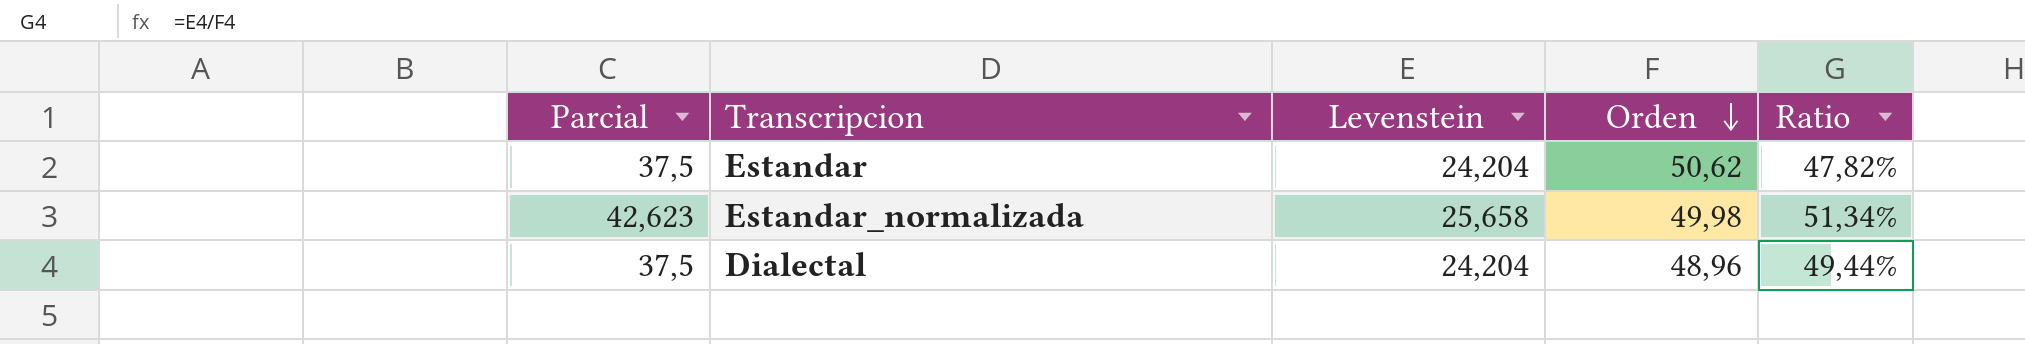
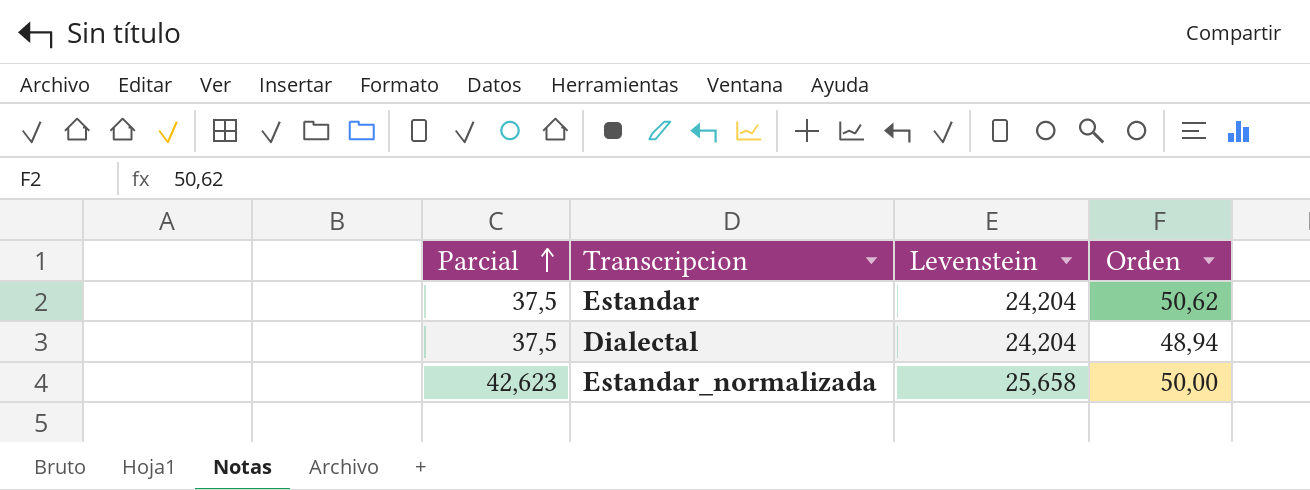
row order: Orden descending -> Parcial ascending
column Ratio | formula: [Levenstein] / [Orden] -> none
Dialectal | Orden: 48,96 -> 48,94
Estandar_normalizada | Orden: 49,98 -> 50,00

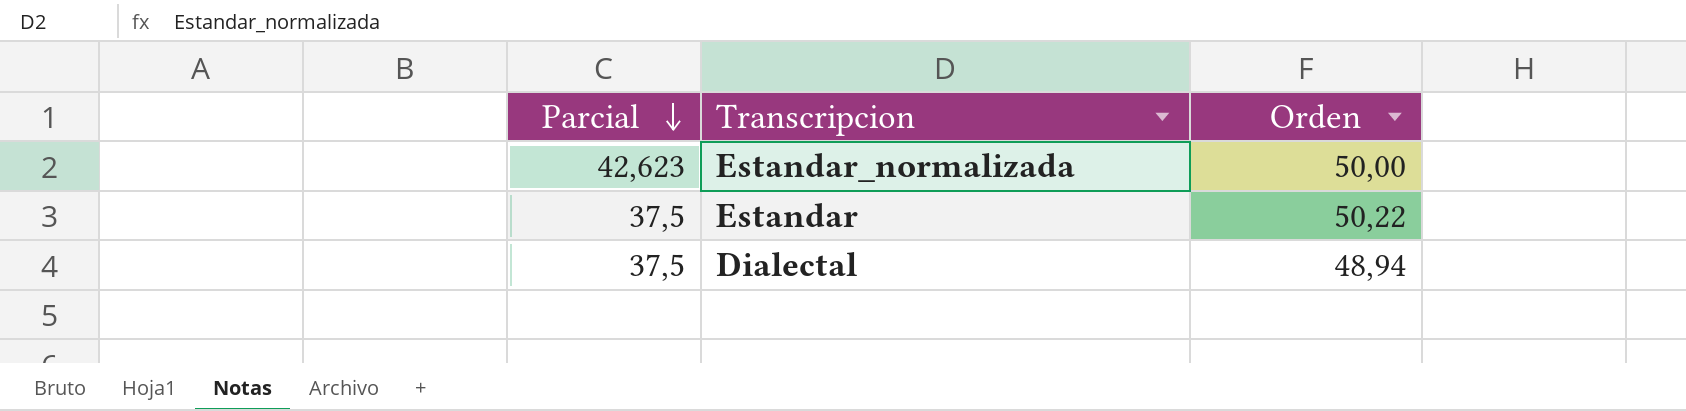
row order: Parcial ascending -> Parcial descending
column Levenstein | position: 3 -> none
Estandar | Orden: 50,62 -> 50,22

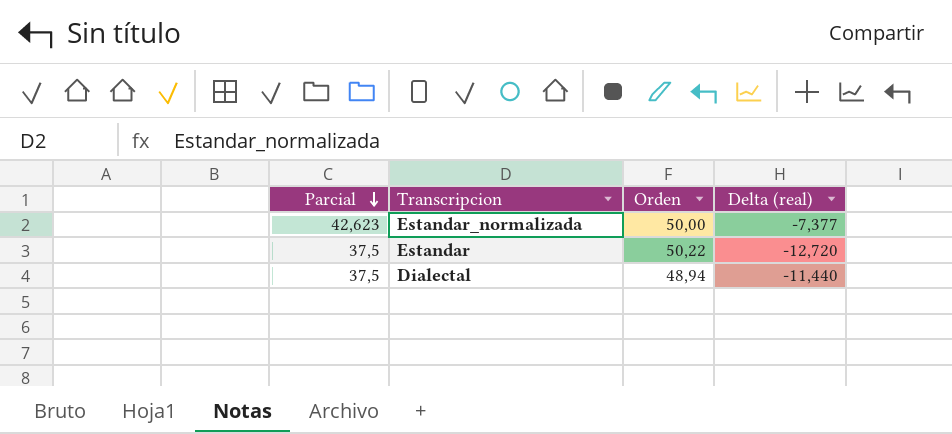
column Delta (real) | formula: none -> [Parcial] - [Orden]

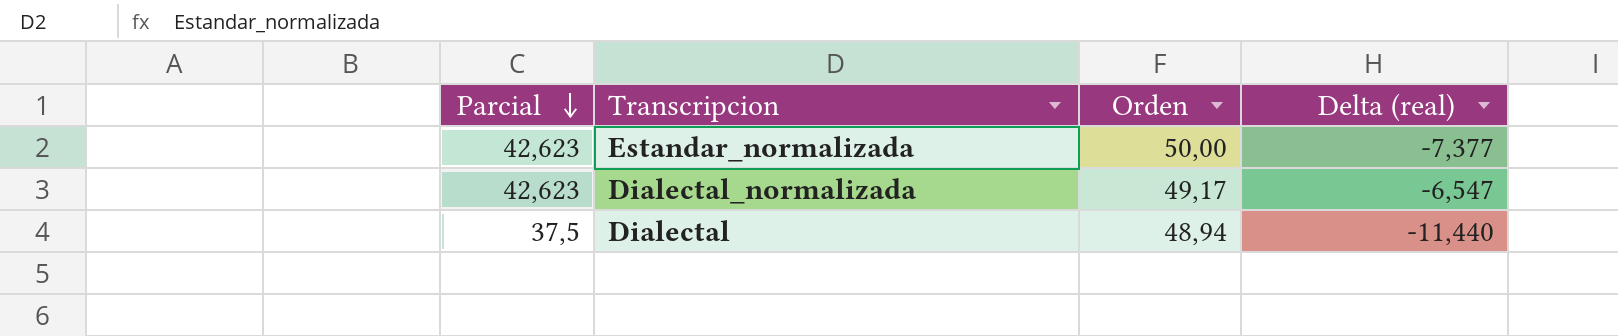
row Estandar: 37,5 | 50,22 | -12,720 -> none
row Dialectal_normalizada: none -> 42,623 | 49,17 | -6,547

